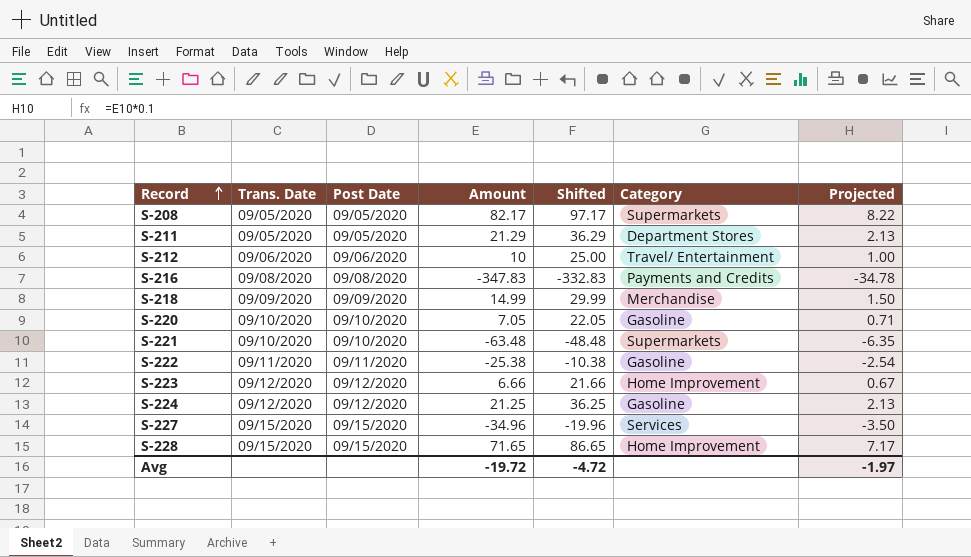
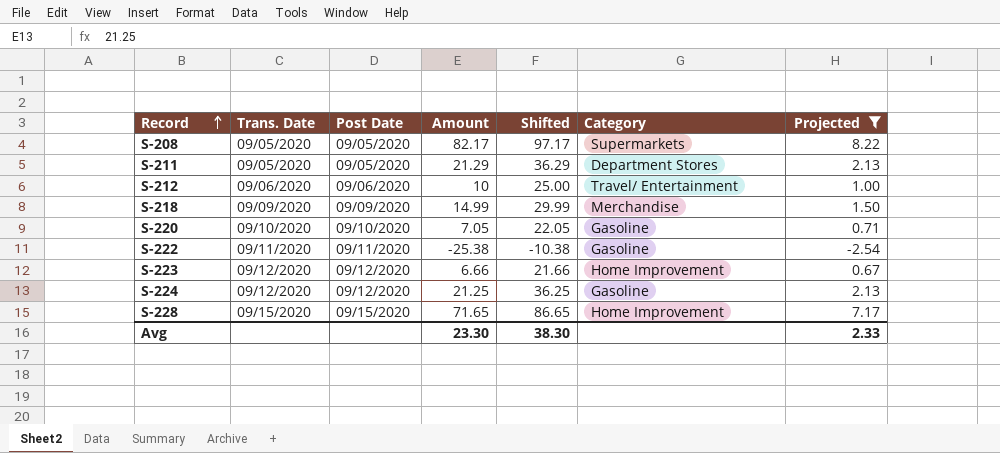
filter: none -> Projected >= -2.54
Avg | Amount: -19.72 -> 23.30
Avg | Shifted: -4.72 -> 38.30
Avg | Projected: -1.97 -> 2.33

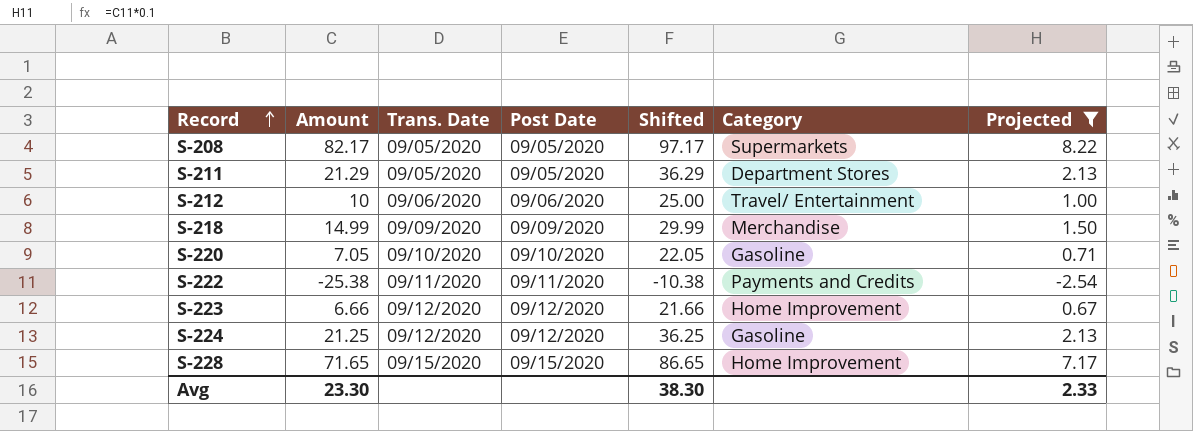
column Amount | position: 4 -> 2
S-222 | Category: Gasoline -> Payments and Credits

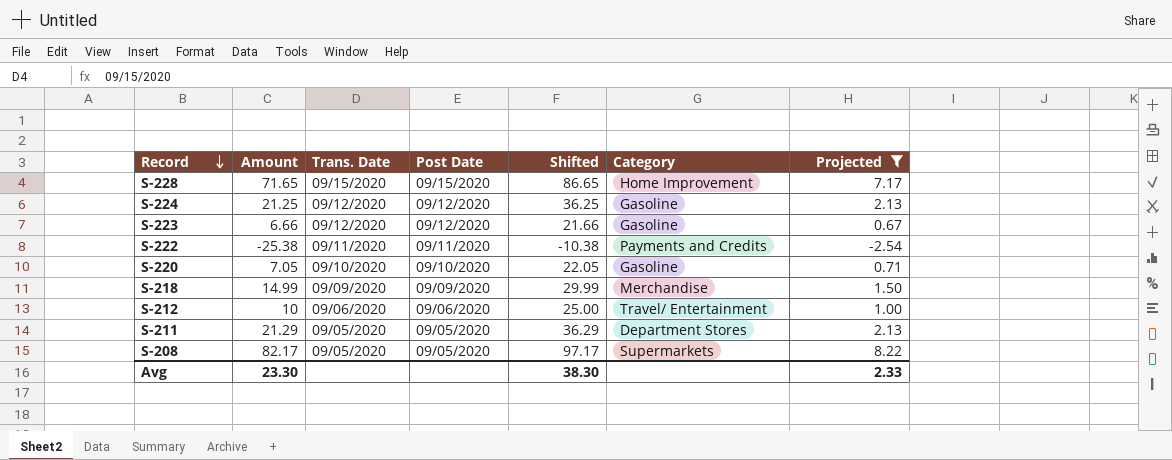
row order: Record ascending -> Record descending
S-223 | Category: Home Improvement -> Gasoline

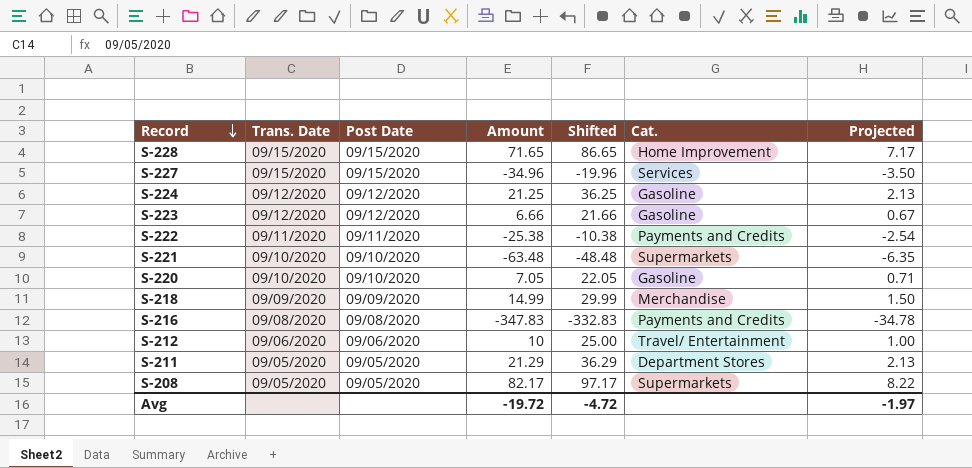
filter: Projected >= -2.54 -> none
column Amount | position: 2 -> 4
column name: Category -> Cat.
Avg | Amount: 23.30 -> -19.72
Avg | Shifted: 38.30 -> -4.72
Avg | Projected: 2.33 -> -1.97

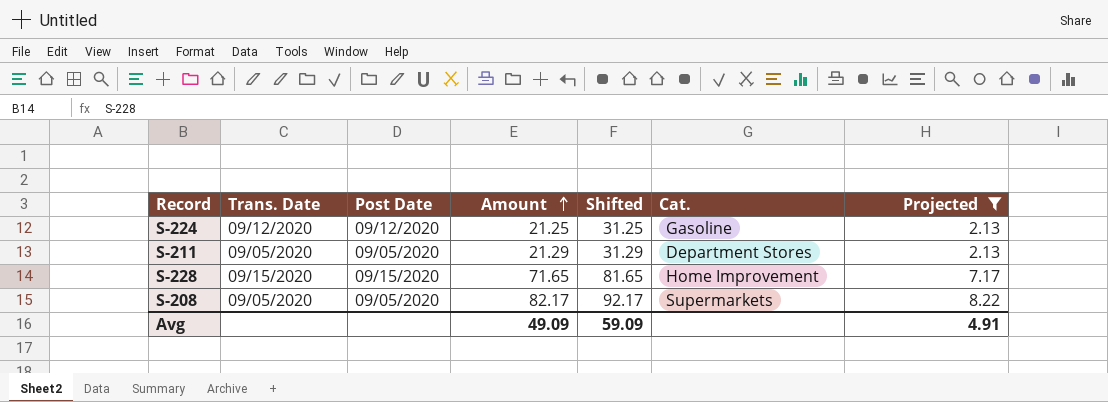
filter: none -> Projected >= 2.13
row order: Record descending -> Amount ascending
column Shifted | formula: [Amount] + 15 -> [Amount] + 10
Avg | Amount: -19.72 -> 49.09
Avg | Shifted: -4.72 -> 59.09
Avg | Projected: -1.97 -> 4.91

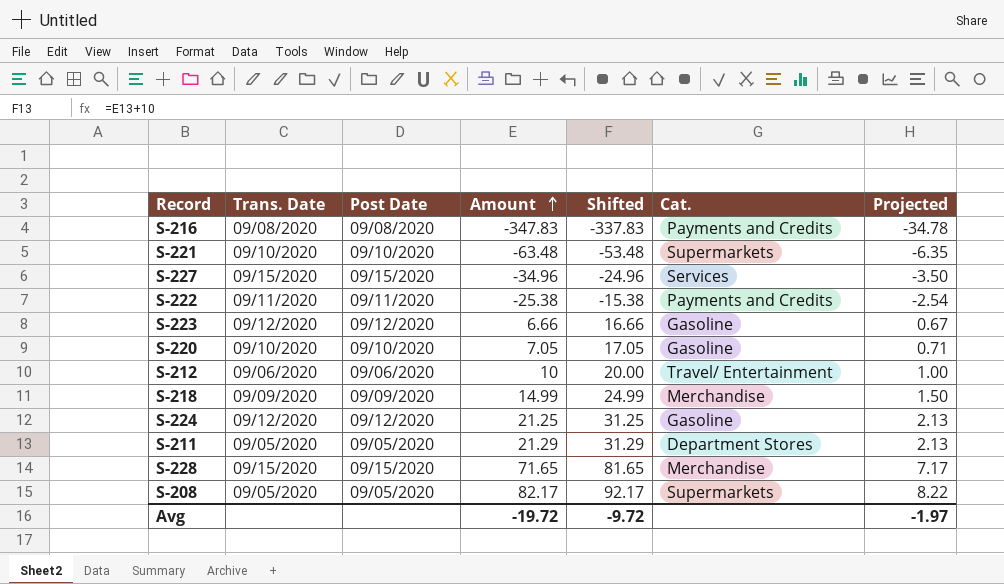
filter: Projected >= 2.13 -> none
S-228 | Cat.: Home Improvement -> Merchandise
Avg | Amount: 49.09 -> -19.72
Avg | Shifted: 59.09 -> -9.72
Avg | Projected: 4.91 -> -1.97

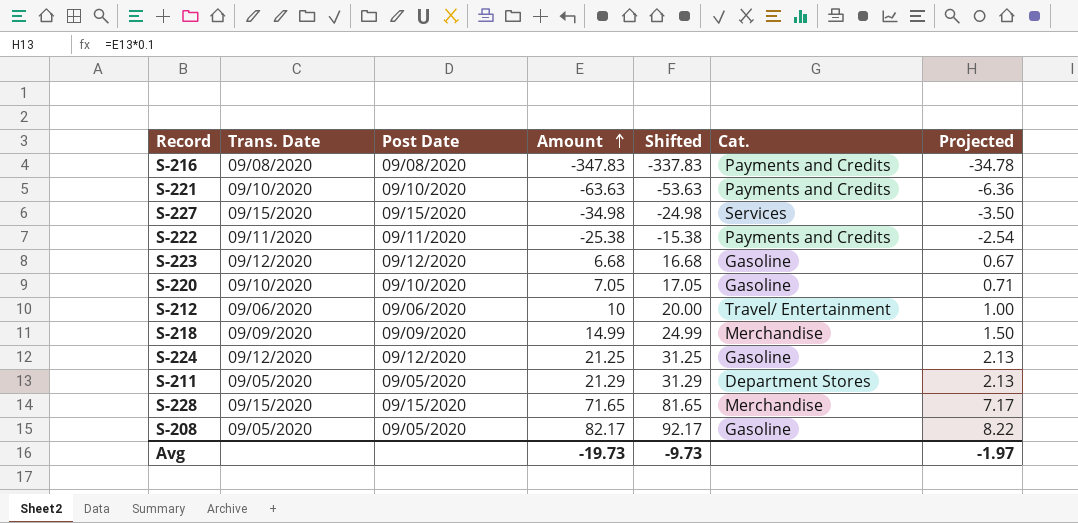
S-221 | Amount: -63.48 -> -63.63
S-221 | Shifted: -53.48 -> -53.63
S-221 | Cat.: Supermarkets -> Payments and Credits
S-221 | Projected: -6.35 -> -6.36
S-227 | Amount: -34.96 -> -34.98
S-227 | Shifted: -24.96 -> -24.98
S-223 | Amount: 6.66 -> 6.68
S-223 | Shifted: 16.66 -> 16.68
S-208 | Cat.: Supermarkets -> Gasoline
Avg | Amount: -19.72 -> -19.73
Avg | Shifted: -9.72 -> -9.73

